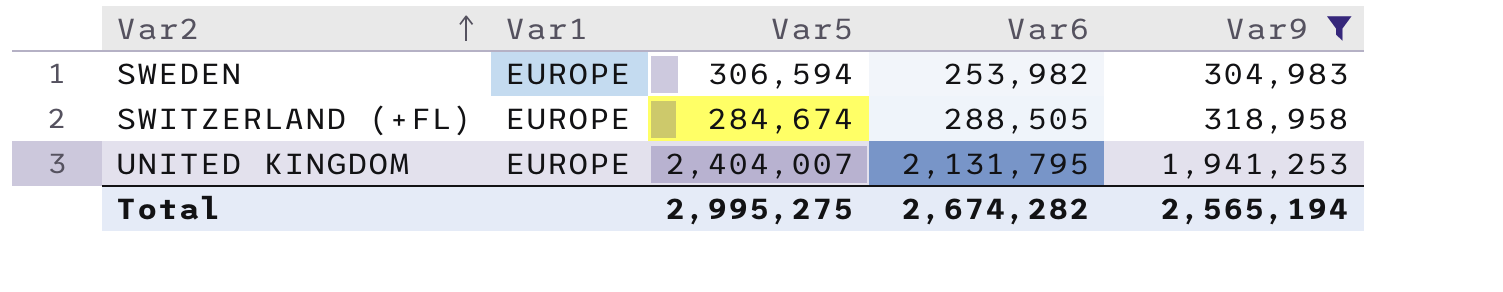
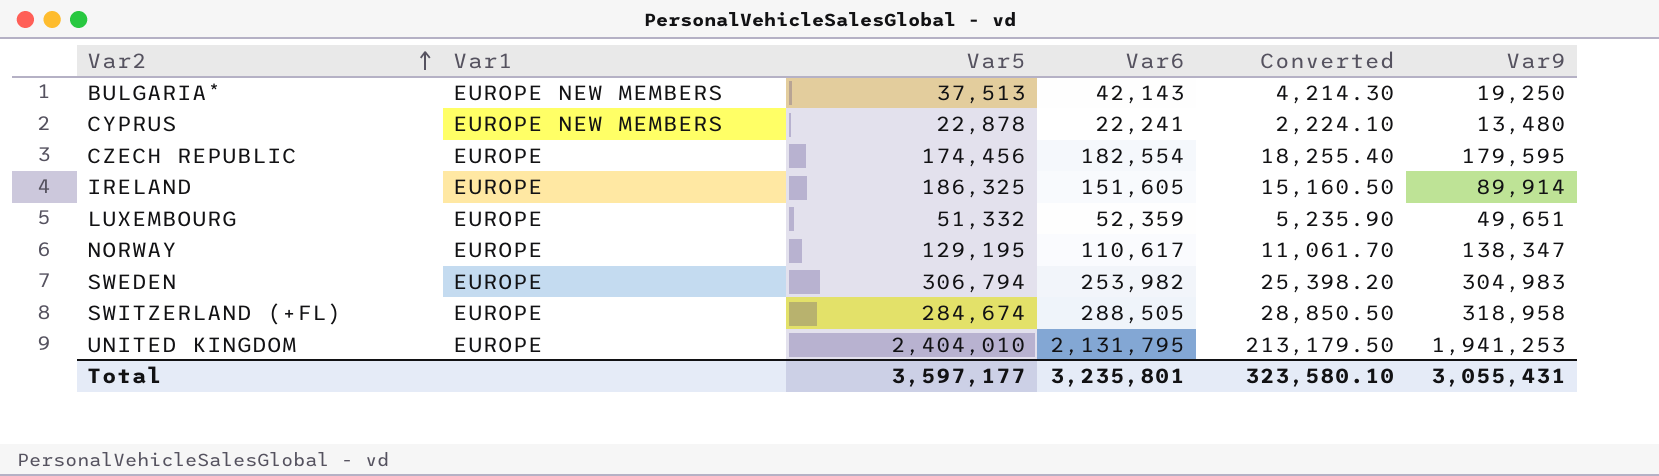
filter: Var9 >= 304,983 -> none
column Converted | formula: none -> [Var6] * 0.1
SWEDEN | Var5: 306,594 -> 306,794
UNITED KINGDOM | Var5: 2,404,007 -> 2,404,010
Total | Var5: 2,995,275 -> 3,597,177
Total | Var6: 2,674,282 -> 3,235,801
Total | Var9: 2,565,194 -> 3,055,431

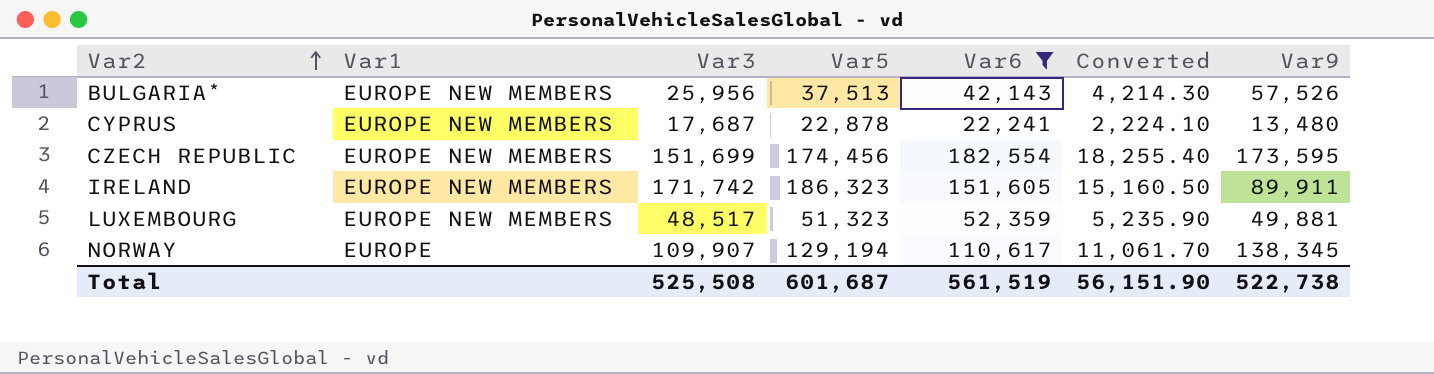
filter: none -> Var6 <= 182,554
column Var3 | position: none -> 3
BULGARIA* | Var9: 19,250 -> 57,526
CZECH REPUBLIC | Var1: EUROPE -> EUROPE NEW MEMBERS
CZECH REPUBLIC | Var9: 179,595 -> 173,595
IRELAND | Var1: EUROPE -> EUROPE NEW MEMBERS
IRELAND | Var5: 186,325 -> 186,323
IRELAND | Var9: 89,914 -> 89,911
LUXEMBOURG | Var1: EUROPE -> EUROPE NEW MEMBERS
LUXEMBOURG | Var5: 51,332 -> 51,323
LUXEMBOURG | Var9: 49,651 -> 49,881
NORWAY | Var5: 129,195 -> 129,194
NORWAY | Var9: 138,347 -> 138,345
Total | Var5: 3,597,177 -> 601,687
Total | Var6: 3,235,801 -> 561,519
Total | Converted: 323,580.10 -> 56,151.90
Total | Var9: 3,055,431 -> 522,738

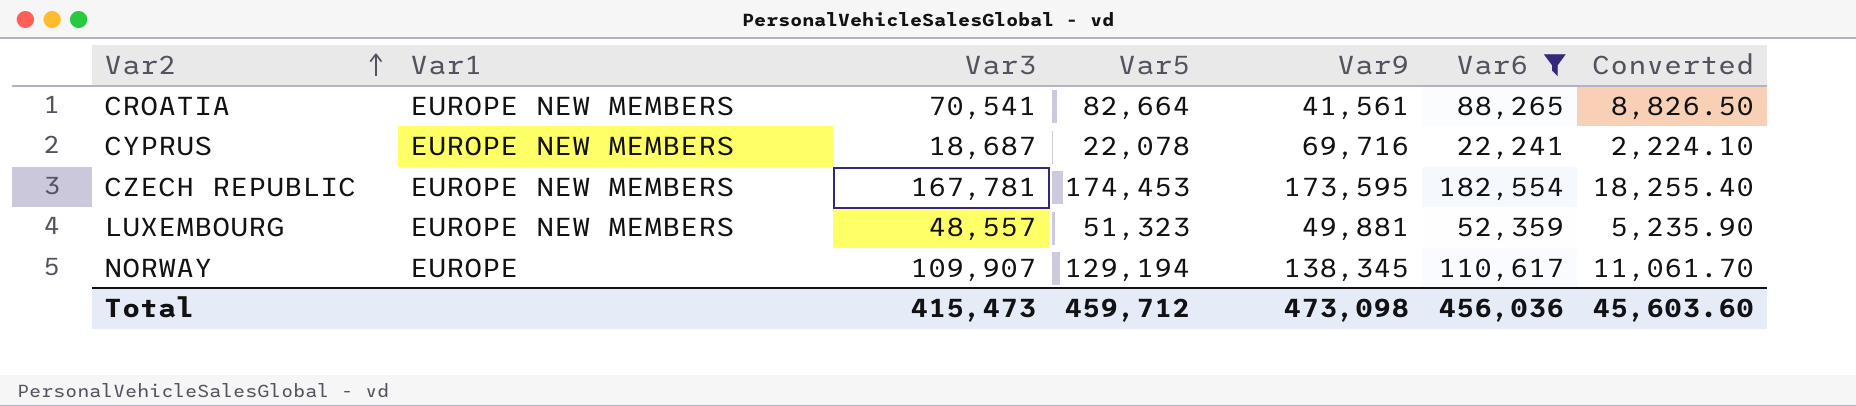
column Var9 | position: 7 -> 5
row BULGARIA*: EUROPE NEW MEMBERS | 25,956 | 37,513 | 42,143 | 4,214.30 | 57,526 -> none
row IRELAND: EUROPE NEW MEMBERS | 171,742 | 186,323 | 151,605 | 15,160.50 | 89,911 -> none
row CROATIA: none -> EUROPE NEW MEMBERS | 70,541 | 82,664 | 41,561 | 88,265 | 8,826.50
CYPRUS | Var3: 17,687 -> 18,687
CYPRUS | Var5: 22,878 -> 22,078
CYPRUS | Var9: 13,480 -> 69,716
CZECH REPUBLIC | Var3: 151,699 -> 167,781
CZECH REPUBLIC | Var5: 174,456 -> 174,453
LUXEMBOURG | Var3: 48,517 -> 48,557
Total | Var3: 525,508 -> 415,473
Total | Var5: 601,687 -> 459,712
Total | Var9: 522,738 -> 473,098
Total | Var6: 561,519 -> 456,036
Total | Converted: 56,151.90 -> 45,603.60

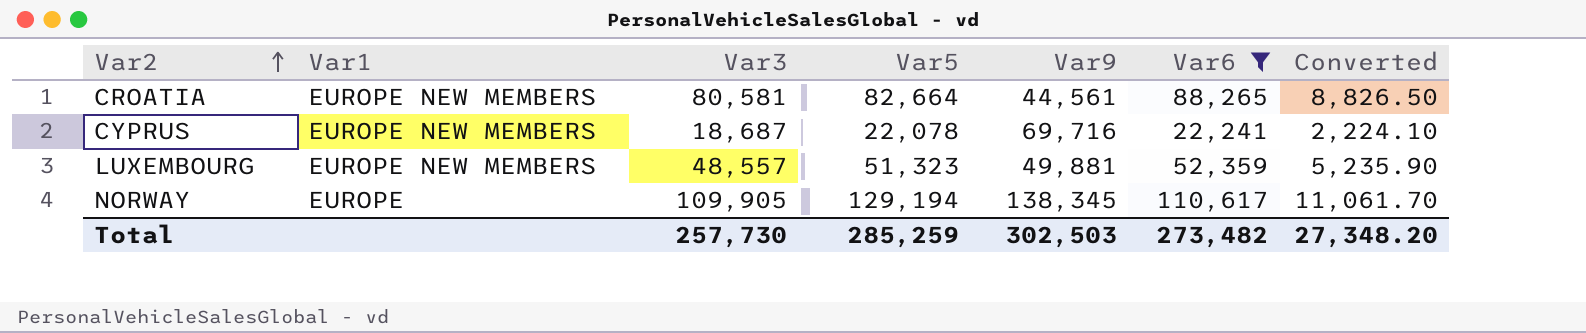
row CZECH REPUBLIC: EUROPE NEW MEMBERS | 167,781 | 174,453 | 173,595 | 182,554 | 18,255.40 -> none
CROATIA | Var3: 70,541 -> 80,581
CROATIA | Var9: 41,561 -> 44,561
NORWAY | Var3: 109,907 -> 109,905
Total | Var3: 415,473 -> 257,730
Total | Var5: 459,712 -> 285,259
Total | Var9: 473,098 -> 302,503
Total | Var6: 456,036 -> 273,482
Total | Converted: 45,603.60 -> 27,348.20

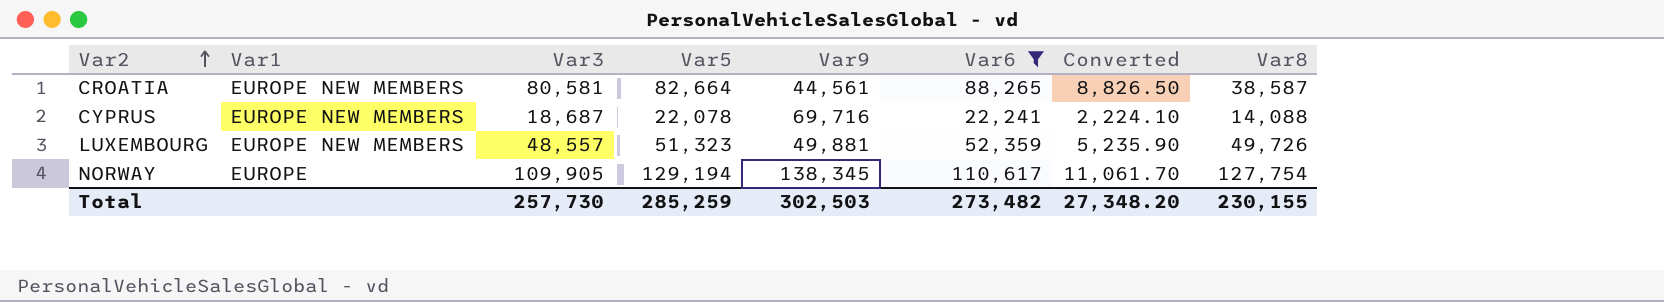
column Var8 | position: none -> 8

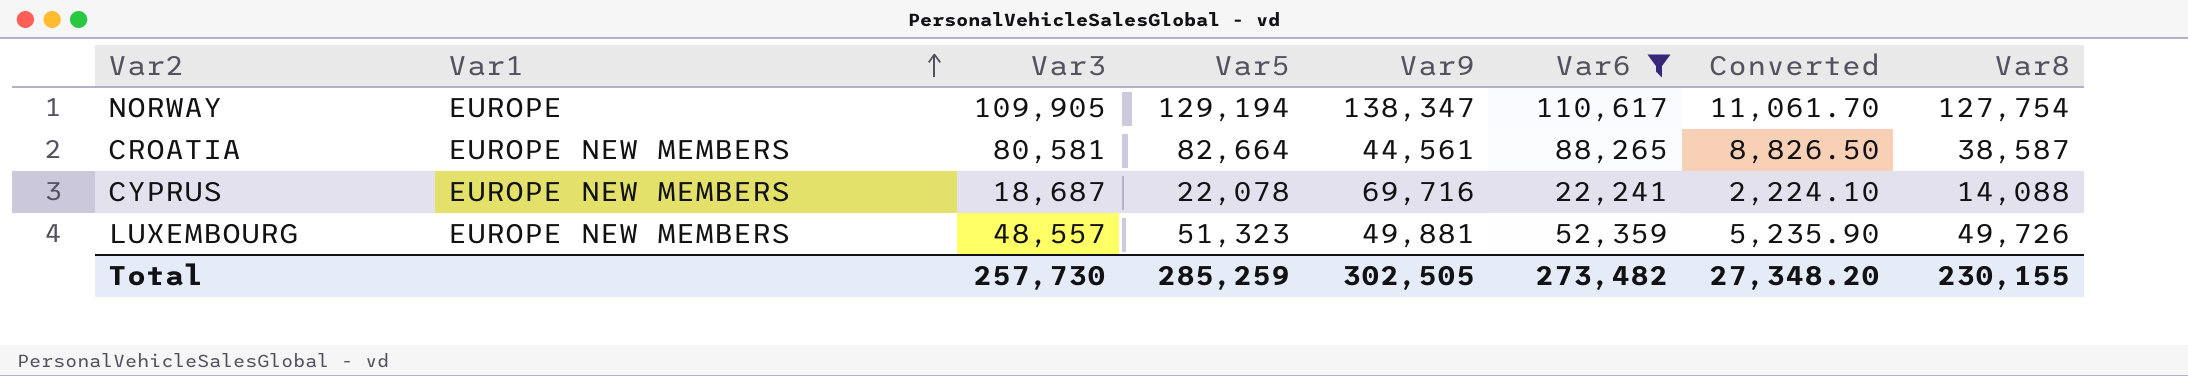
row order: Var2 ascending -> Var1 ascending
NORWAY | Var9: 138,345 -> 138,347
Total | Var9: 302,503 -> 302,505

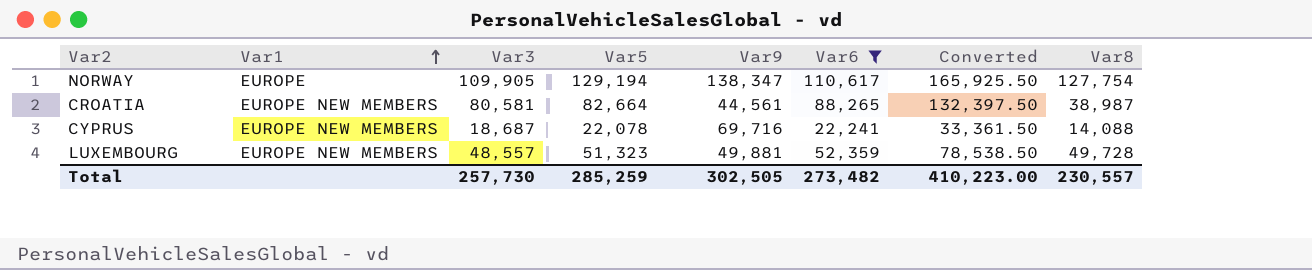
column Converted | formula: [Var6] * 0.1 -> [Var6] * 1.5
CROATIA | Var8: 38,587 -> 38,987
LUXEMBOURG | Var8: 49,726 -> 49,728
Total | Converted: 27,348.20 -> 410,223.00
Total | Var8: 230,155 -> 230,557

